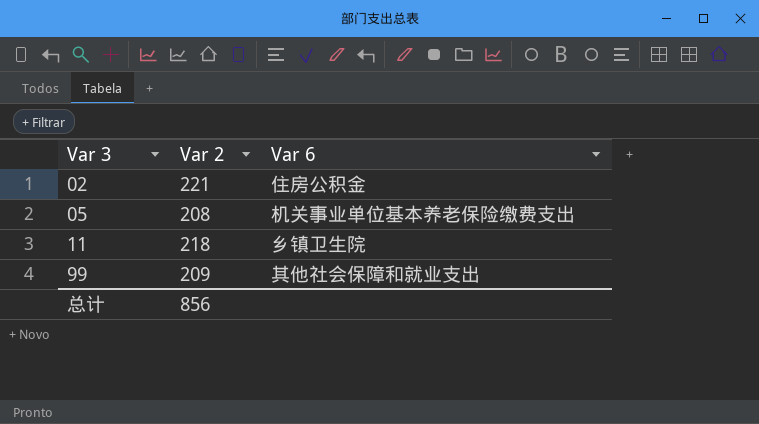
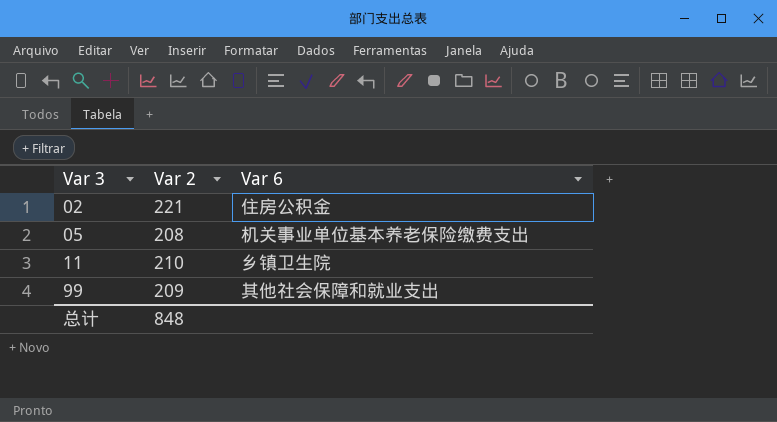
11 | Var 2: 218 -> 210
总计 | Var 2: 856 -> 848

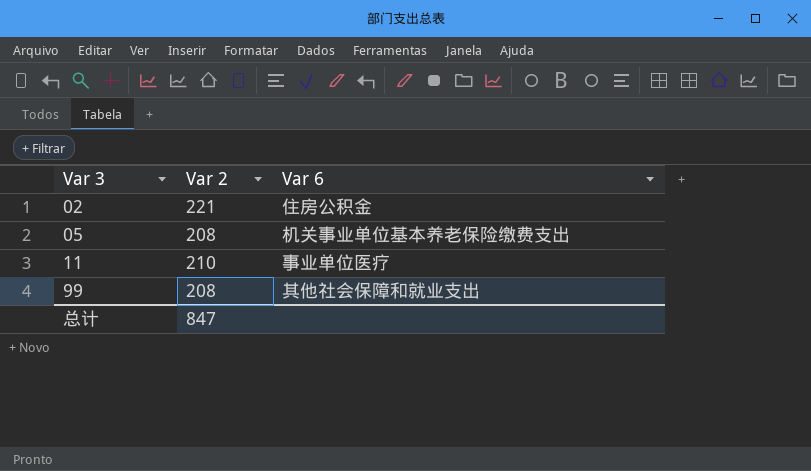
11 | Var 6: 乡镇卫生院 -> 事业单位医疗
99 | Var 2: 209 -> 208
总计 | Var 2: 848 -> 847

